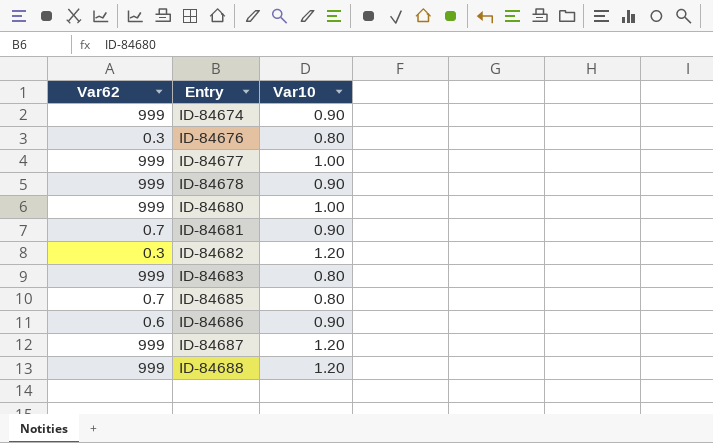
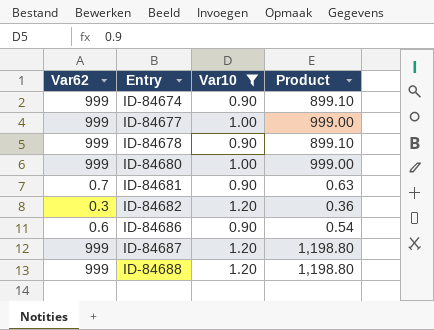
filter: none -> Var10 != 0.80
column Product | formula: none -> [Var62] * [Var10]

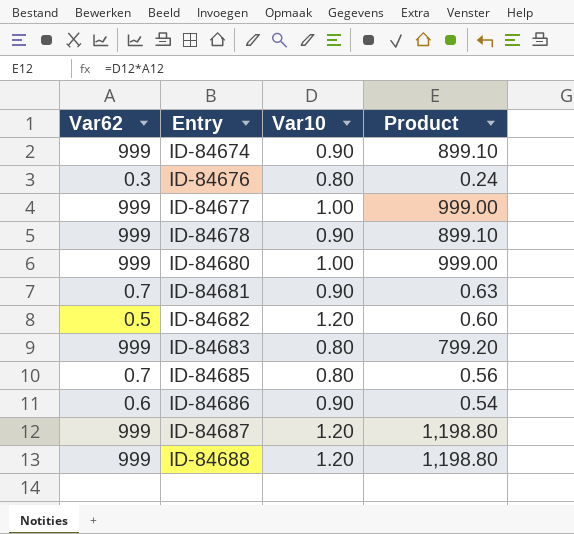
filter: Var10 != 0.80 -> none
ID-84682 | Var62: 0.3 -> 0.5
ID-84682 | Product: 0.36 -> 0.60

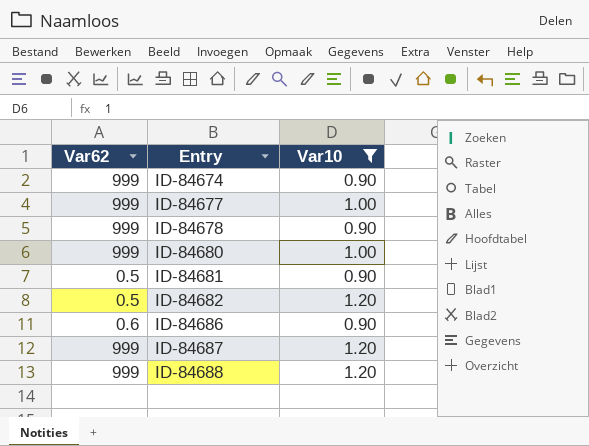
filter: none -> Var10 != 0.80
column Product | formula: [Var62] * [Var10] -> none
ID-84681 | Var62: 0.7 -> 0.5

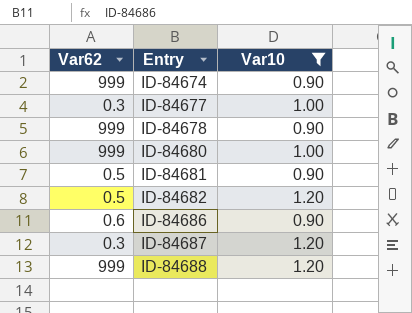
ID-84677 | Var62: 999 -> 0.3
ID-84687 | Var62: 999 -> 0.3

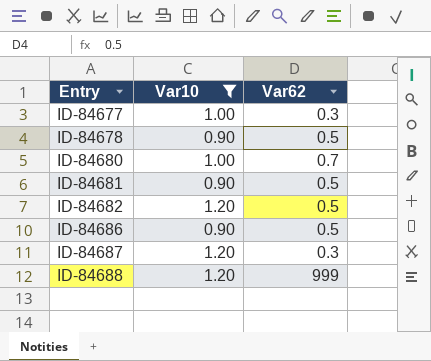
column Var62 | position: 1 -> 3
row ID-84674: 999 | 0.90 -> none
ID-84678 | Var62: 999 -> 0.5
ID-84680 | Var62: 999 -> 0.7
ID-84686 | Var62: 0.6 -> 0.5

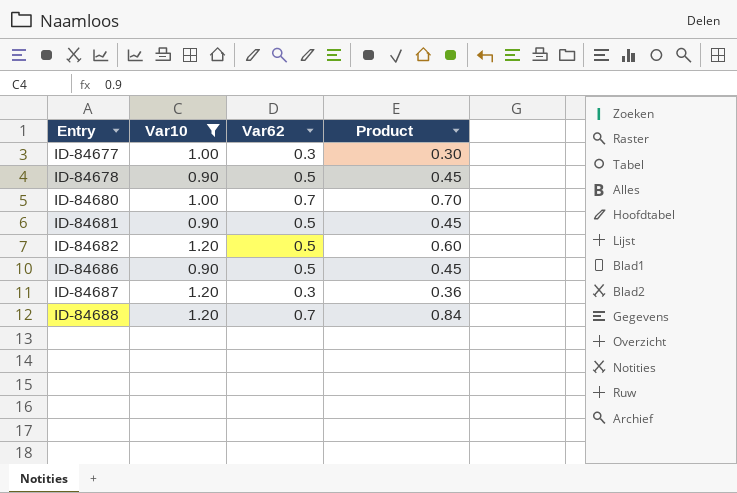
column Product | formula: none -> [Var10] * [Var62]
ID-84688 | Var62: 999 -> 0.7

